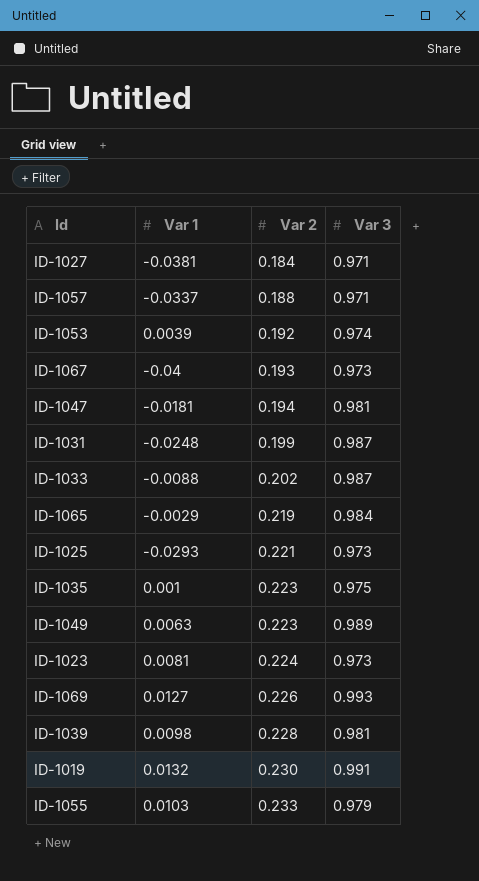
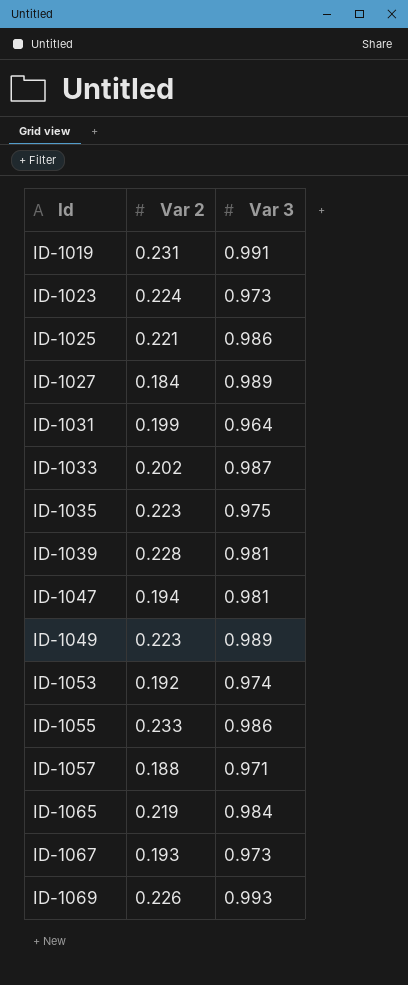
row order: Var 2 ascending -> Id ascending
column Var 1 | position: 2 -> none
ID-1019 | Var 2: 0.230 -> 0.231
ID-1025 | Var 3: 0.973 -> 0.986
ID-1027 | Var 3: 0.971 -> 0.989
ID-1031 | Var 3: 0.987 -> 0.964
ID-1055 | Var 3: 0.979 -> 0.986

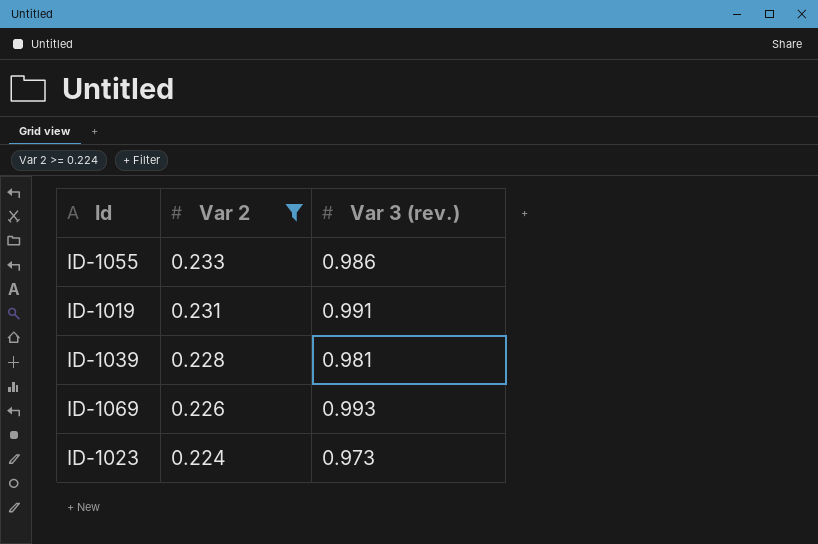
filter: none -> Var 2 >= 0.224
row order: Id ascending -> Var 2 descending
column name: Var 3 -> Var 3 (rev.)

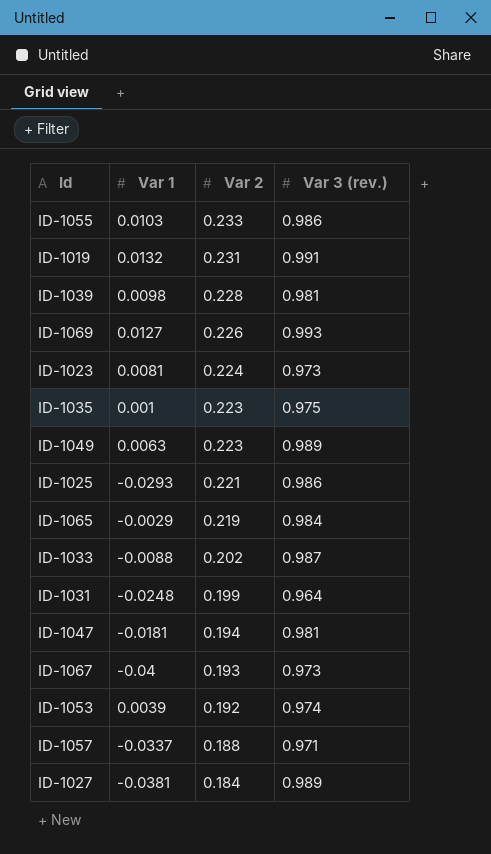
filter: Var 2 >= 0.224 -> none
column Var 1 | position: none -> 2

